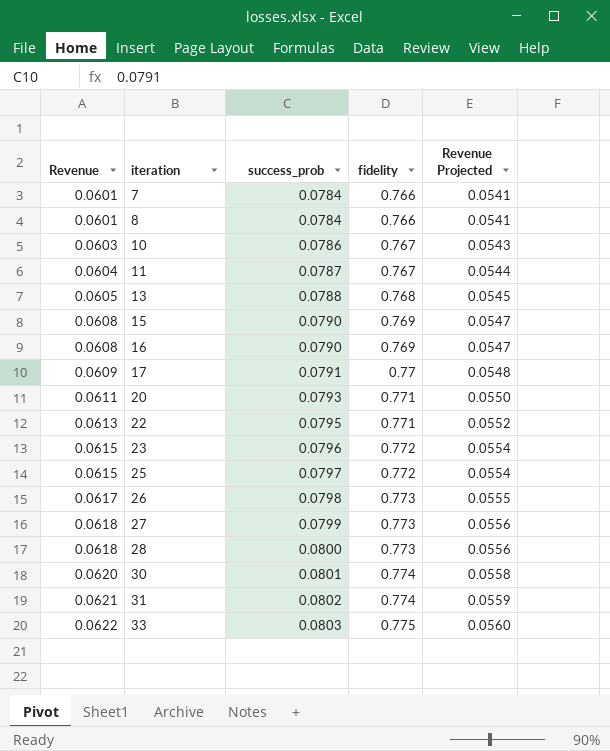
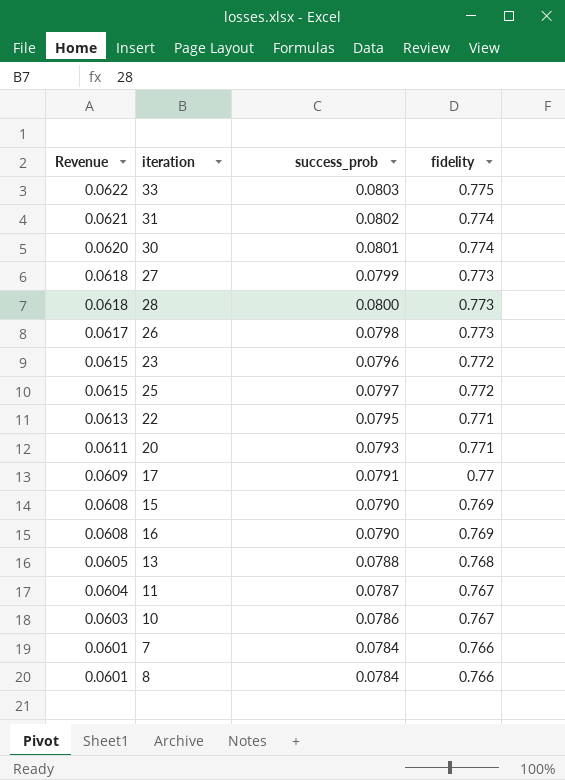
row order: Revenue ascending -> Revenue descending
column Revenue Projected | formula: [Revenue] * 0.9 -> none

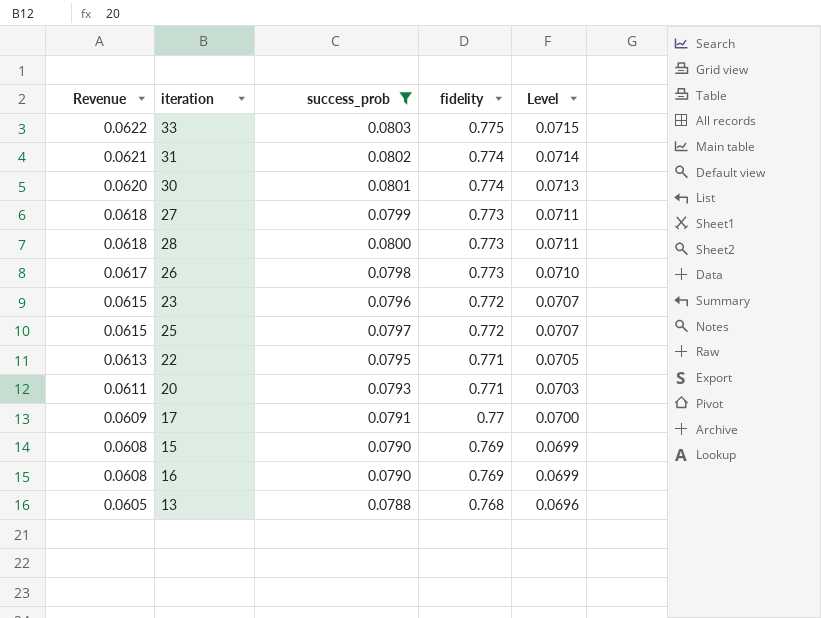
filter: none -> success_prob >= 0.0788
column Level | formula: none -> [Revenue] * 1.15

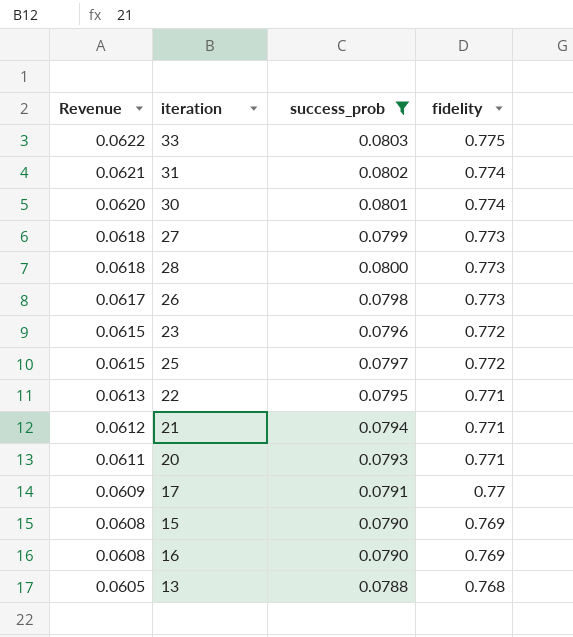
column Level | formula: [Revenue] * 1.15 -> none
row 21: none -> 0.0612 | 0.0794 | 0.771

